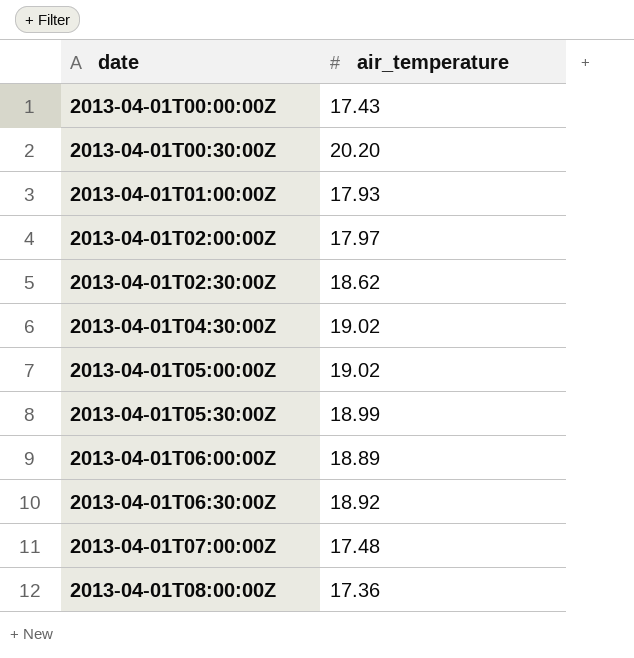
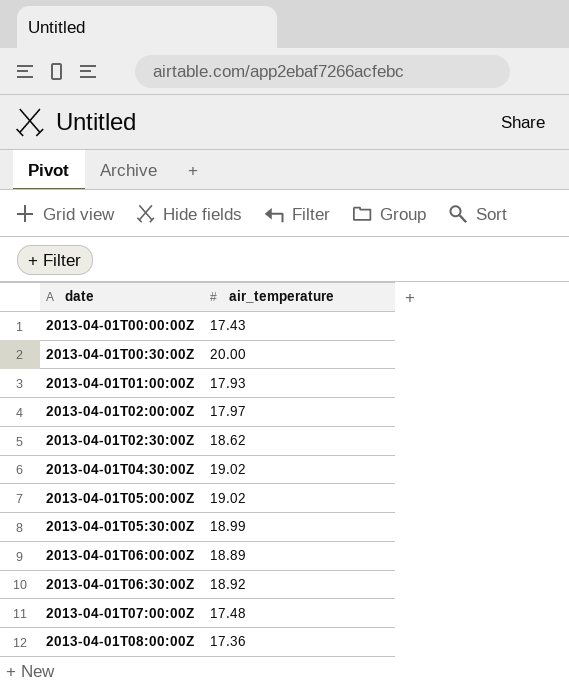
2013-04-01T00:30:00Z | air_temperature: 20.20 -> 20.00

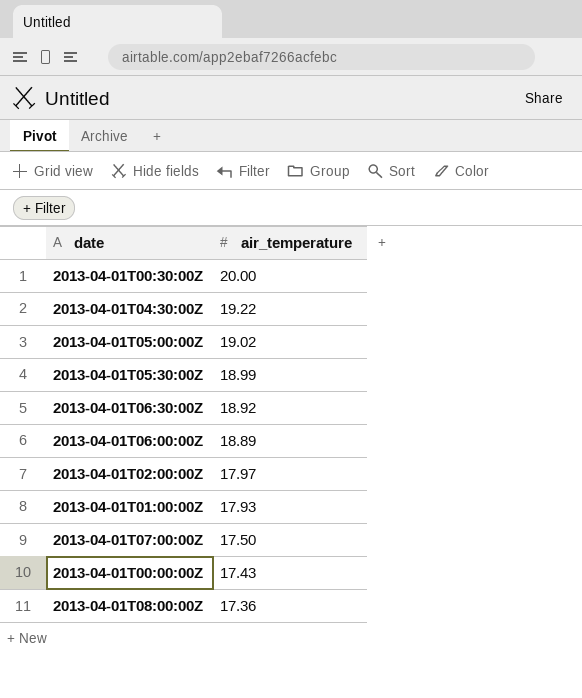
row order: date ascending -> air_temperature descending
row 2013-04-01T02:30:00Z: 18.62 -> none
2013-04-01T04:30:00Z | air_temperature: 19.02 -> 19.22
2013-04-01T07:00:00Z | air_temperature: 17.48 -> 17.50

